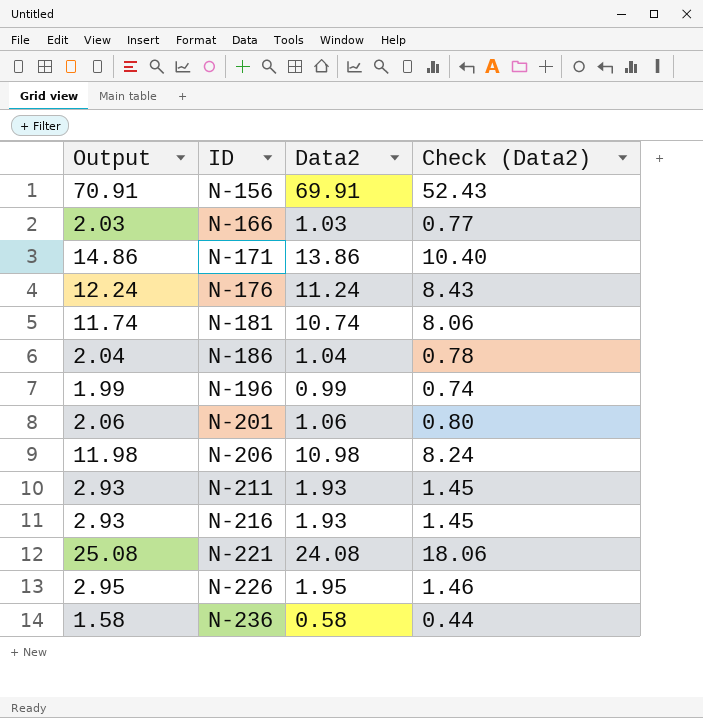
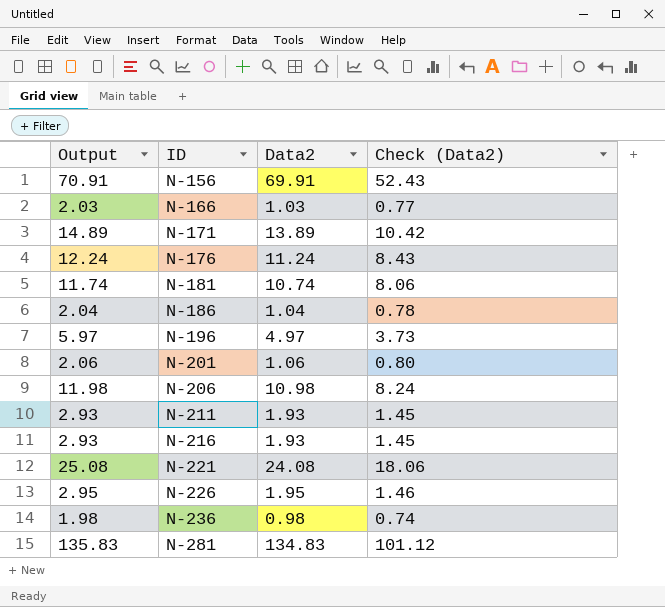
N-171 | Output: 14.86 -> 14.89
N-171 | Data2: 13.86 -> 13.89
N-171 | Check (Data2): 10.40 -> 10.42
N-196 | Output: 1.99 -> 5.97
N-196 | Data2: 0.99 -> 4.97
N-196 | Check (Data2): 0.74 -> 3.73
N-236 | Output: 1.58 -> 1.98
N-236 | Data2: 0.58 -> 0.98
N-236 | Check (Data2): 0.44 -> 0.74
row N-281: none -> 135.83 | 134.83 | 101.12

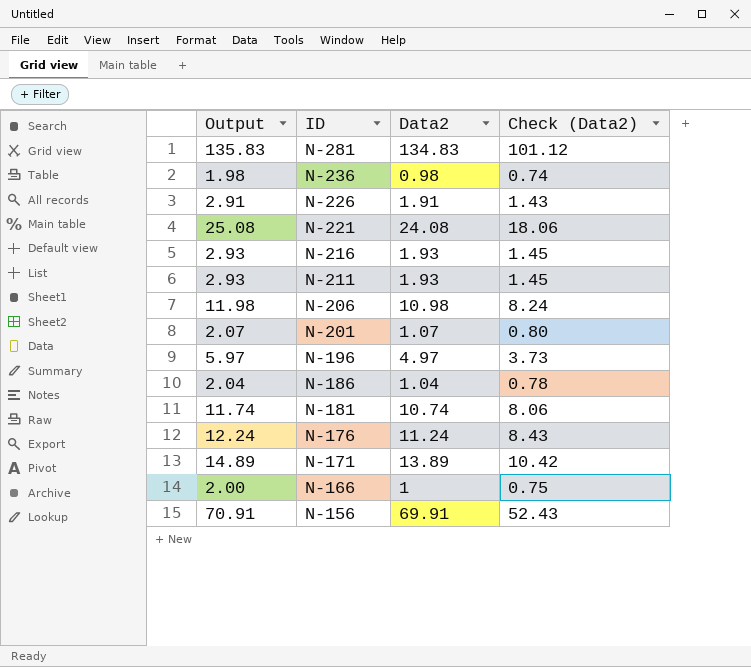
row order: ID ascending -> ID descending
N-226 | Output: 2.95 -> 2.91
N-226 | Data2: 1.95 -> 1.91
N-226 | Check (Data2): 1.46 -> 1.43
N-201 | Output: 2.06 -> 2.07
N-201 | Data2: 1.06 -> 1.07
N-166 | Output: 2.03 -> 2.00
N-166 | Data2: 1.03 -> 1
N-166 | Check (Data2): 0.77 -> 0.75

